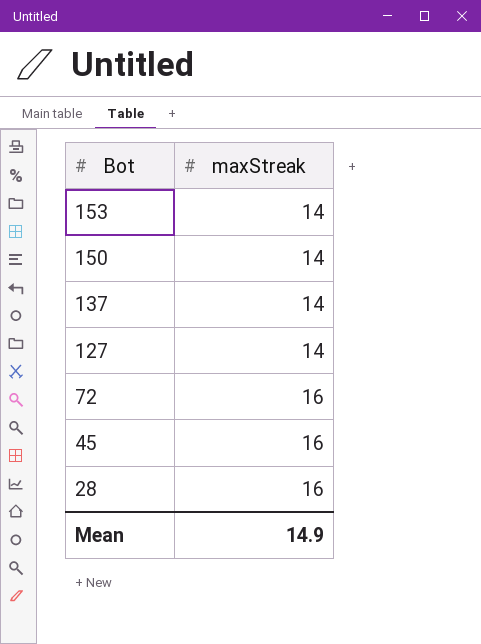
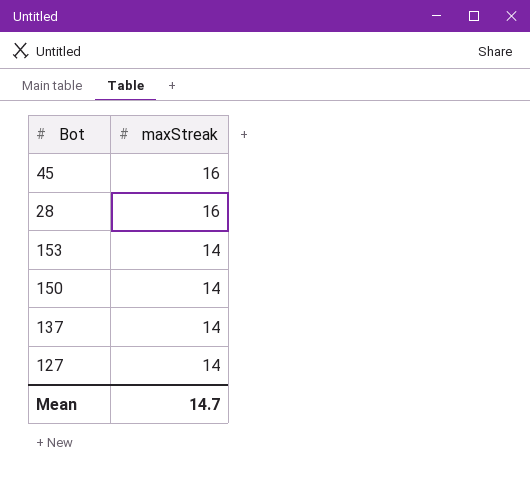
row order: Bot descending -> maxStreak descending
row 72: 16 -> none
Mean | maxStreak: 14.9 -> 14.7

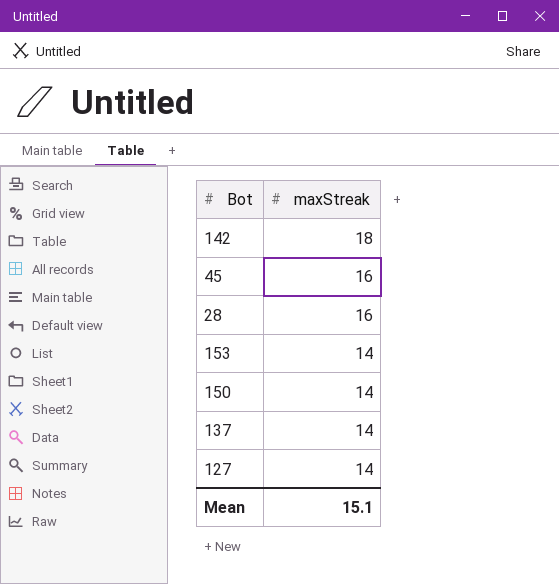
row 142: none -> 18
Mean | maxStreak: 14.7 -> 15.1

